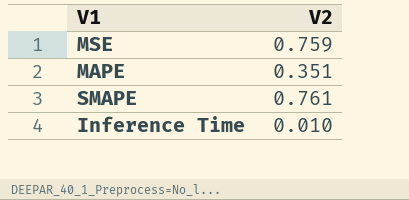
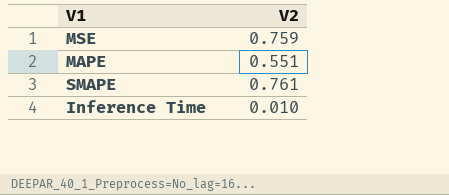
MAPE | V2: 0.351 -> 0.551

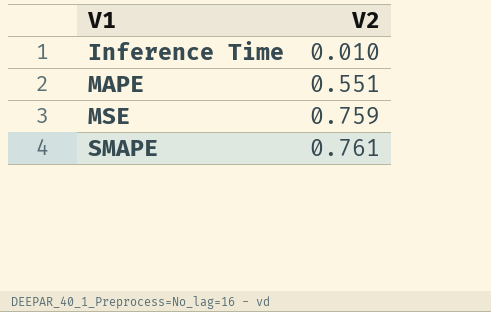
row order: none -> V1 ascending

